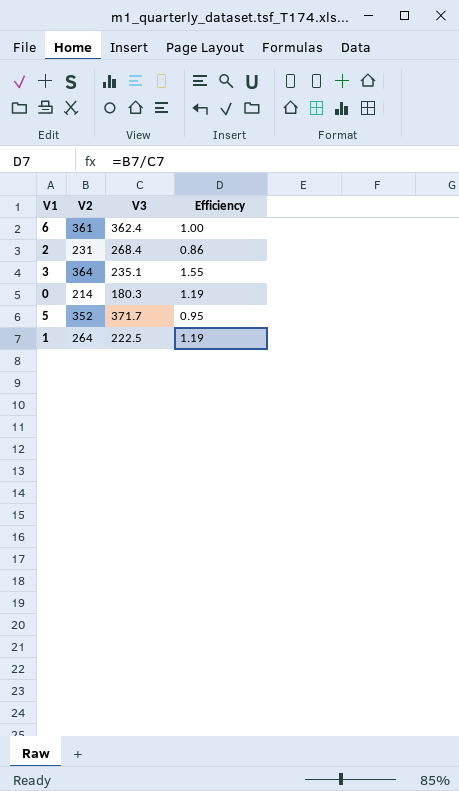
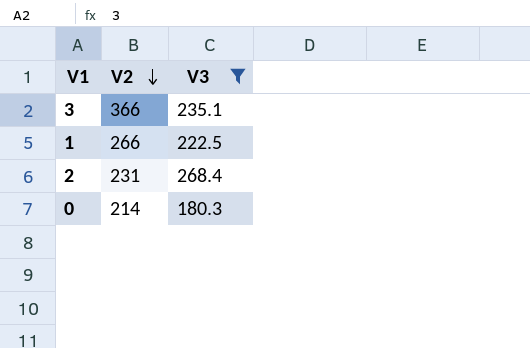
filter: none -> V3 <= 268.4
row order: none -> V2 descending
column Efficiency | formula: [V2] / [V3] -> none
3 | V2: 364 -> 366
1 | V2: 264 -> 266

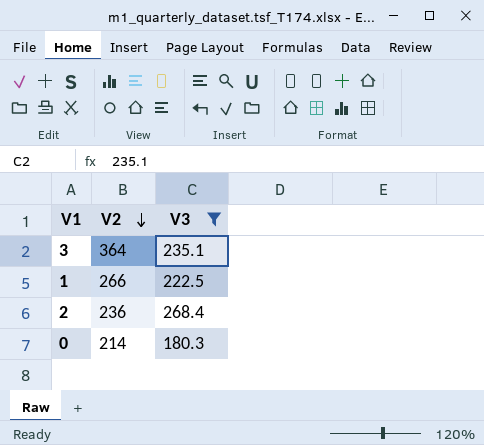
3 | V2: 366 -> 364
2 | V2: 231 -> 236

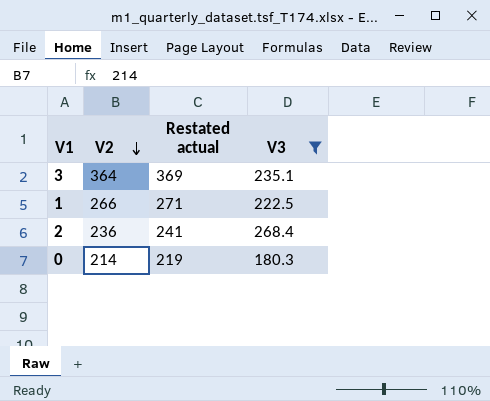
column Restated actual | formula: none -> [V2] + 5

